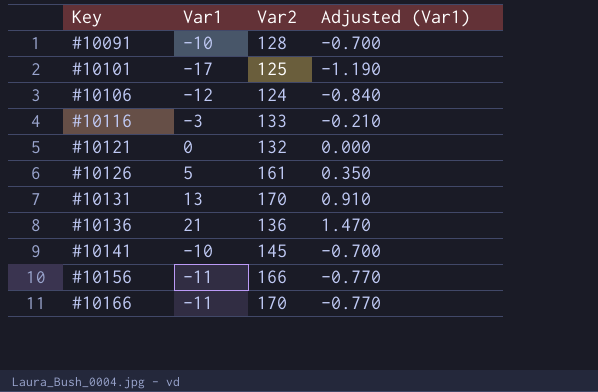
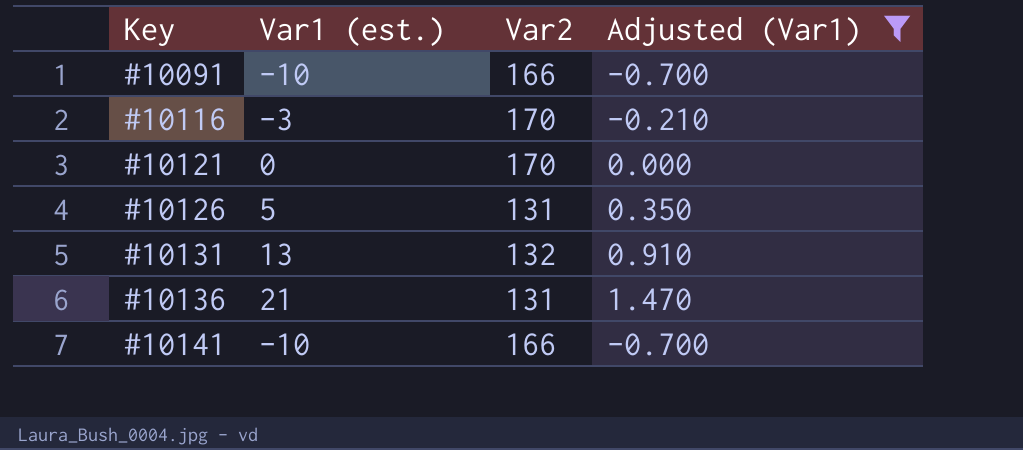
filter: none -> Adjusted (Var1) >= -0.700
column name: Var1 -> Var1 (est.)
#10091 | Var2: 128 -> 166
#10116 | Var2: 133 -> 170
#10121 | Var2: 132 -> 170
#10126 | Var2: 161 -> 131
#10131 | Var2: 170 -> 132
#10136 | Var2: 136 -> 131
#10141 | Var2: 145 -> 166

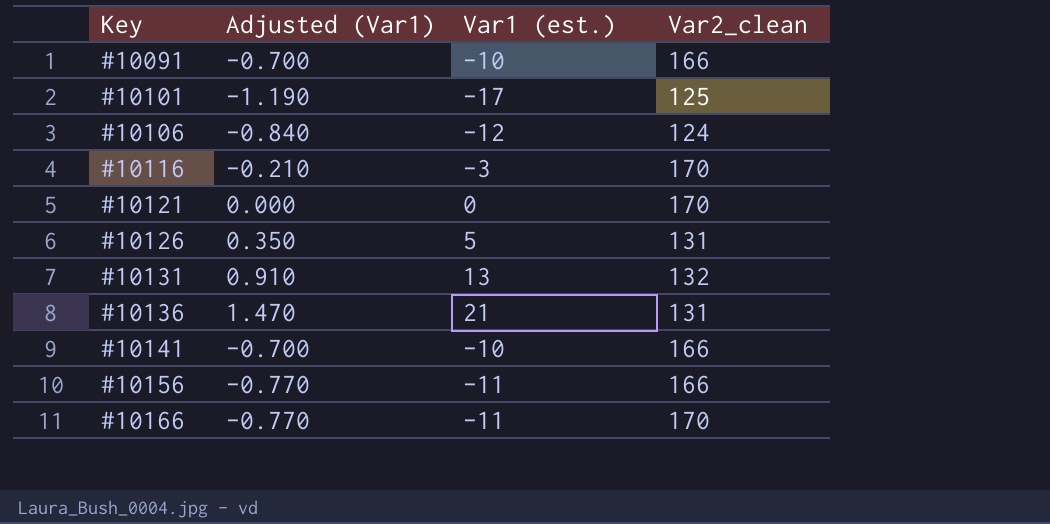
filter: Adjusted (Var1) >= -0.700 -> none
column Adjusted (Var1) | position: 4 -> 2
column name: Var2 -> Var2_clean

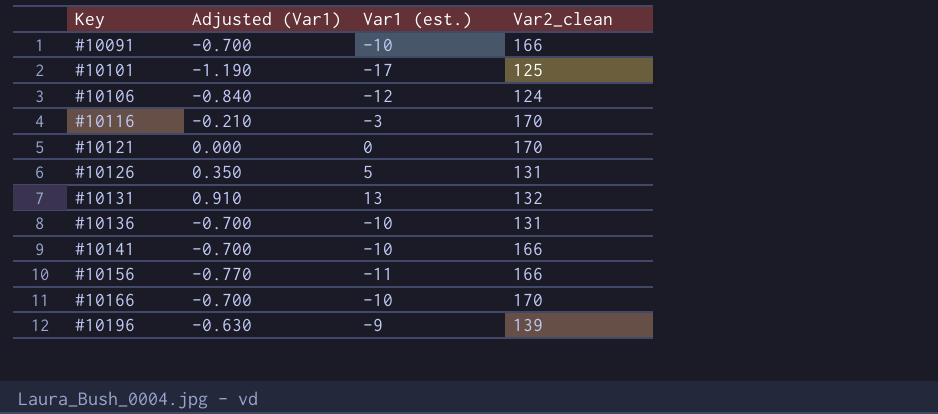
#10136 | Adjusted (Var1): 1.470 -> -0.700
#10136 | Var1 (est.): 21 -> -10
#10166 | Adjusted (Var1): -0.770 -> -0.700
#10166 | Var1 (est.): -11 -> -10
row #10196: none -> -0.630 | -9 | 139

